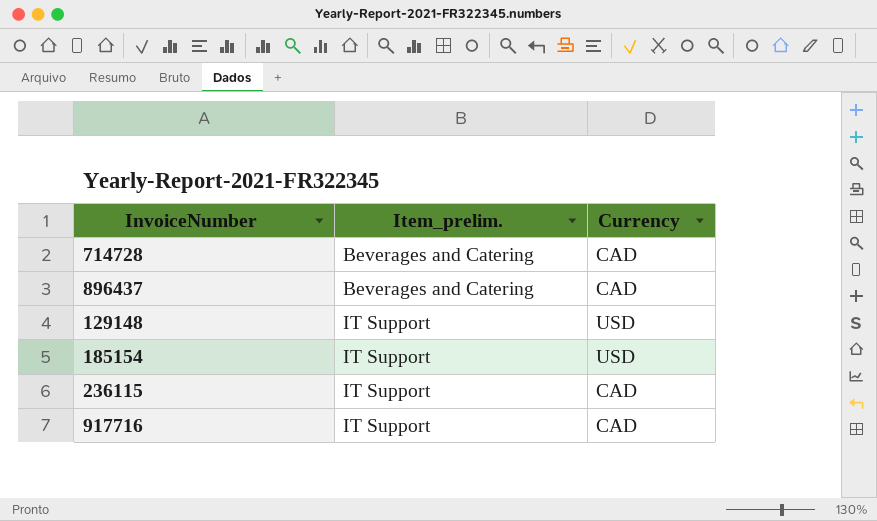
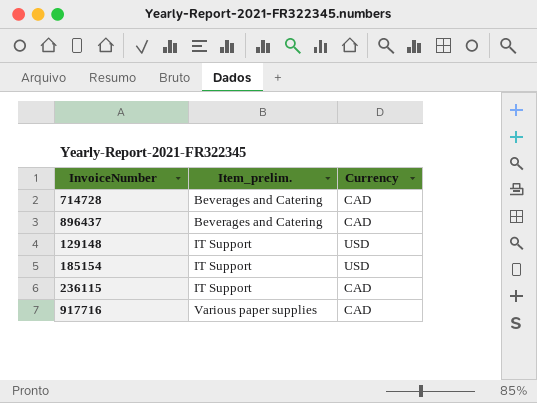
917716 | Item_prelim.: IT Support -> Various paper supplies

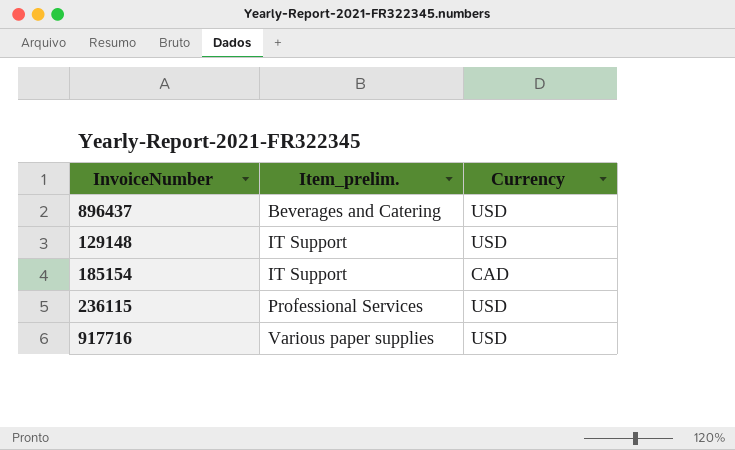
row 714728: Beverages and Catering | CAD -> none
896437 | Currency: CAD -> USD
185154 | Currency: USD -> CAD
236115 | Item_prelim.: IT Support -> Professional Services
236115 | Currency: CAD -> USD
917716 | Currency: CAD -> USD

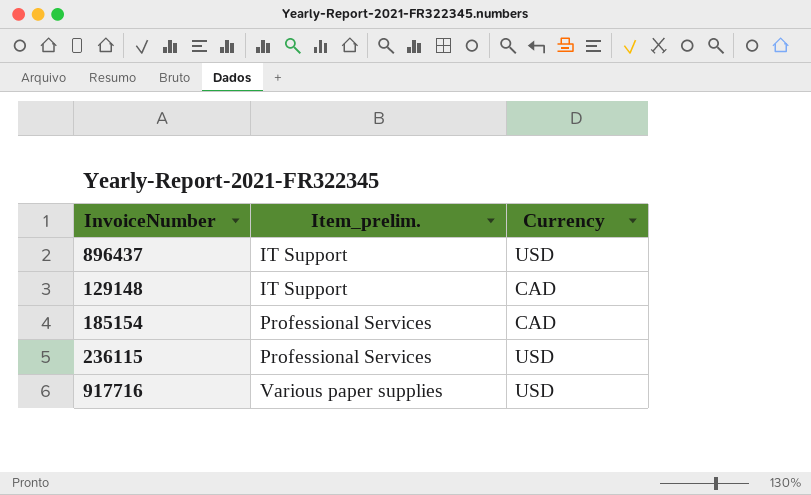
896437 | Item_prelim.: Beverages and Catering -> IT Support
129148 | Currency: USD -> CAD
185154 | Item_prelim.: IT Support -> Professional Services

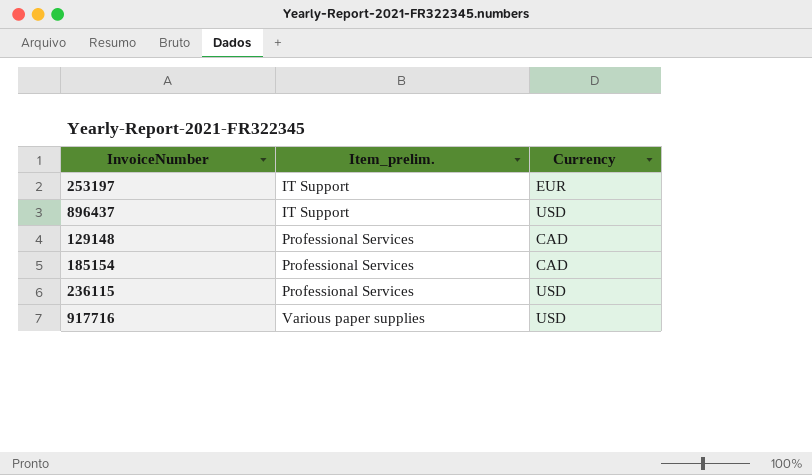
row 253197: none -> IT Support | EUR
129148 | Item_prelim.: IT Support -> Professional Services

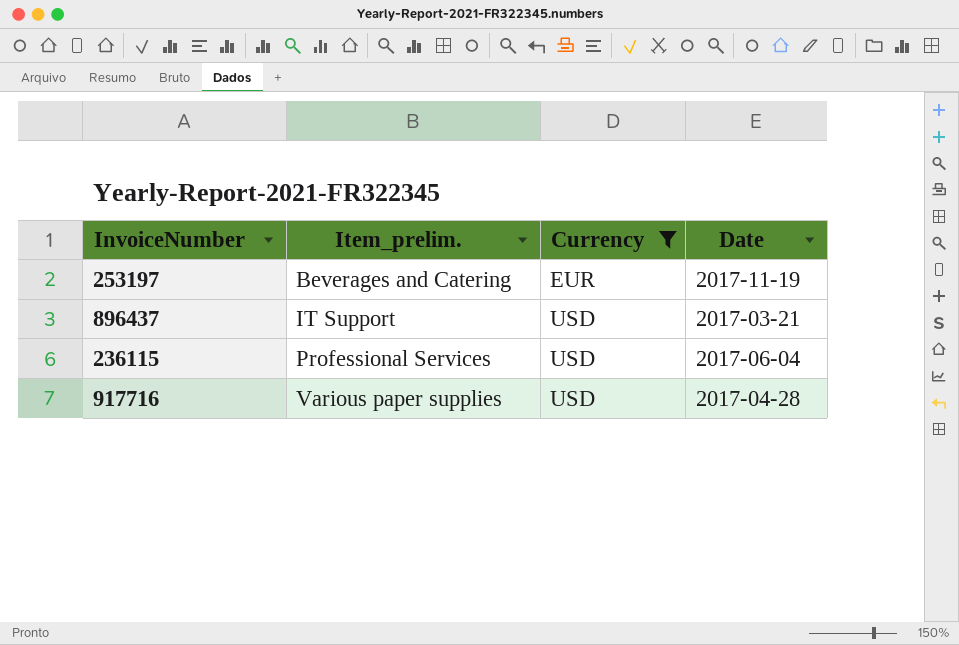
filter: none -> Currency != CAD
column Date | position: none -> 4
253197 | Item_prelim.: IT Support -> Beverages and Catering

